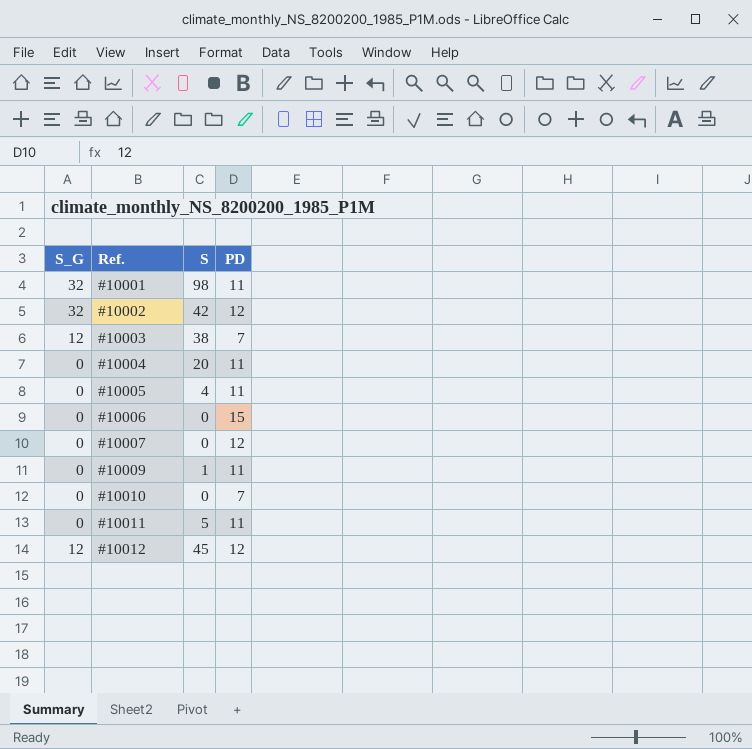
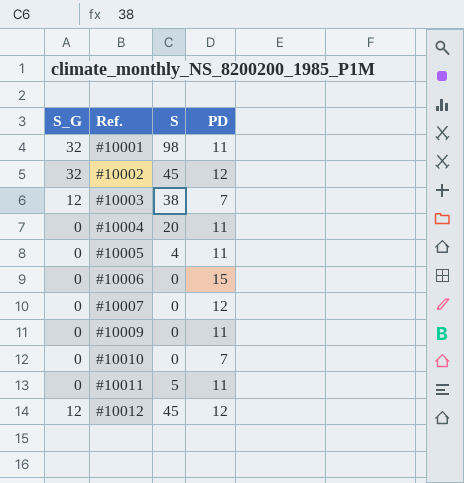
#10002 | S: 42 -> 45
#10009 | S: 1 -> 0

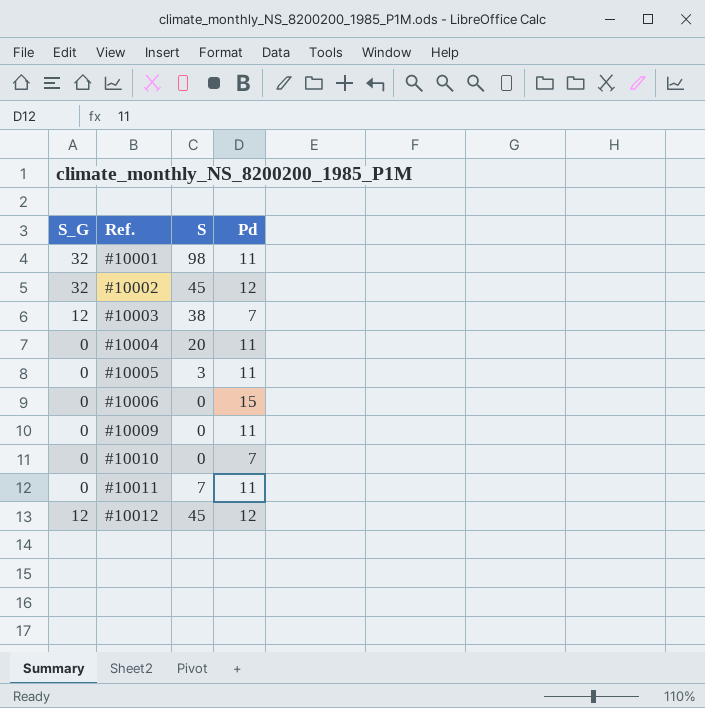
column name: PD -> Pd
row #10007: 0 | 0 | 12 -> none
#10005 | S: 4 -> 3
#10011 | S: 5 -> 7

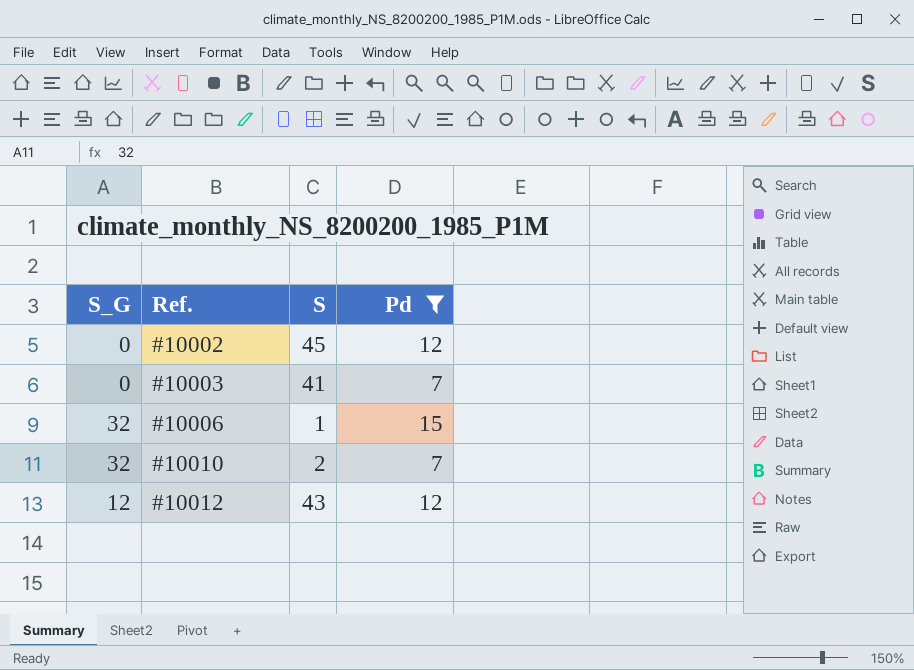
filter: none -> Pd != 11
#10002 | S_G: 32 -> 0
#10003 | S_G: 12 -> 0
#10003 | S: 38 -> 41
#10006 | S_G: 0 -> 32
#10006 | S: 0 -> 1
#10010 | S_G: 0 -> 32
#10010 | S: 0 -> 2
#10012 | S: 45 -> 43

